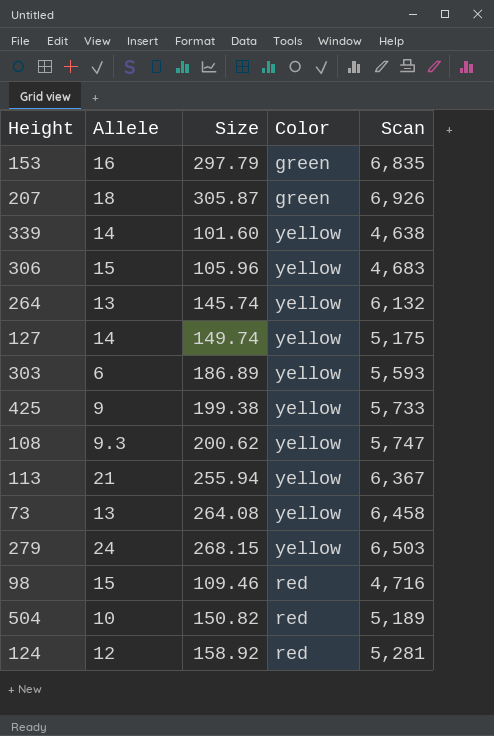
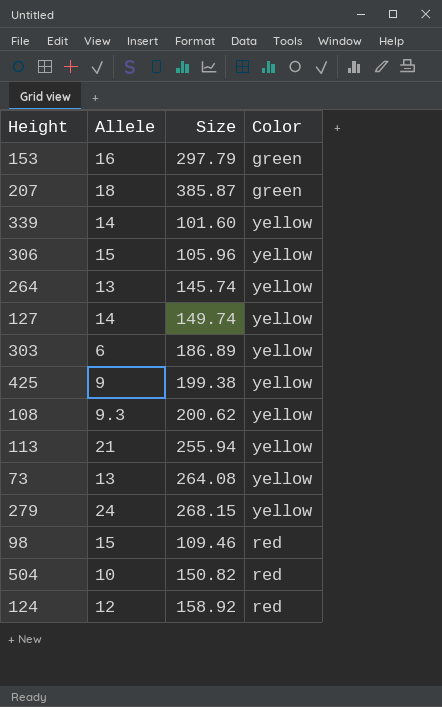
column Scan | position: 5 -> none
207 | Size: 305.87 -> 385.87

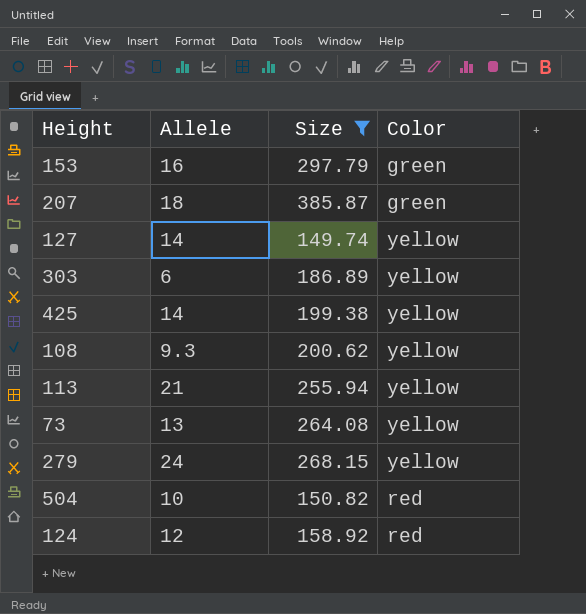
filter: none -> Size >= 149.74
425 | Allele: 9 -> 14

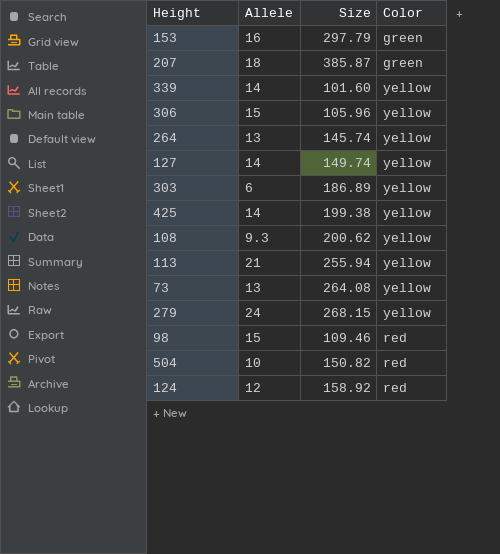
filter: Size >= 149.74 -> none

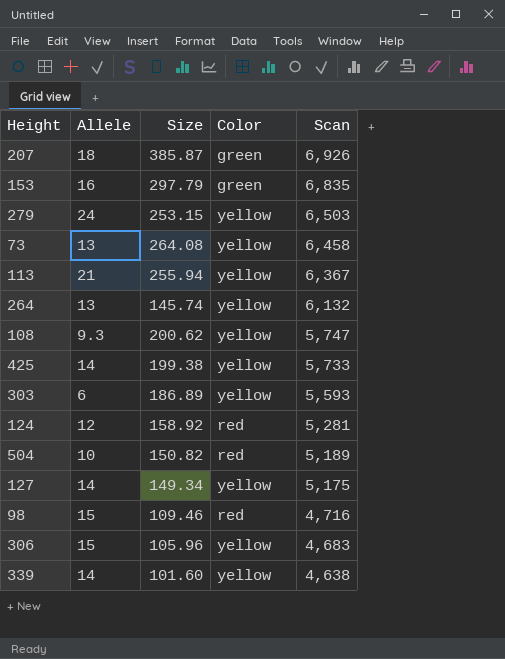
row order: none -> Scan descending
column Scan | position: none -> 5
279 | Size: 268.15 -> 253.15
127 | Size: 149.74 -> 149.34

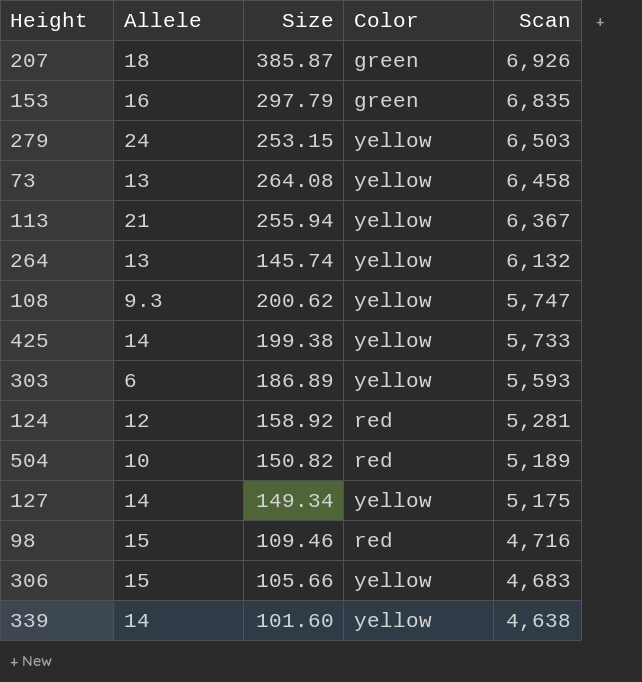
306 | Size: 105.96 -> 105.66

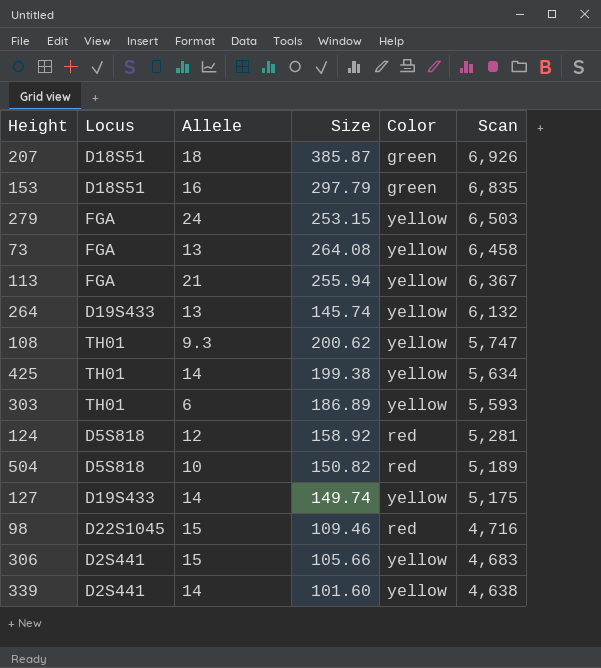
column Locus | position: none -> 2
425 | Scan: 5,733 -> 5,634
127 | Size: 149.34 -> 149.74

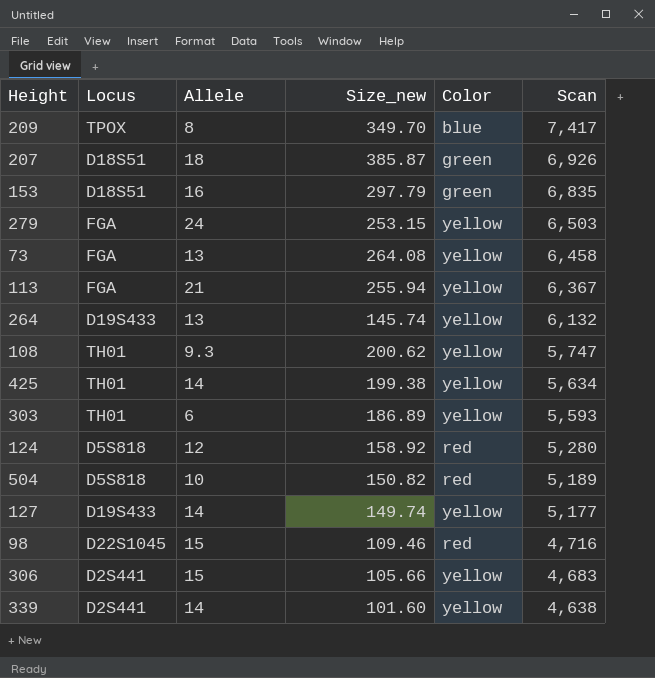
column name: Size -> Size_new
row 209: none -> TPOX | 8 | 349.70 | blue | 7,417
124 | Scan: 5,281 -> 5,280
127 | Scan: 5,175 -> 5,177

